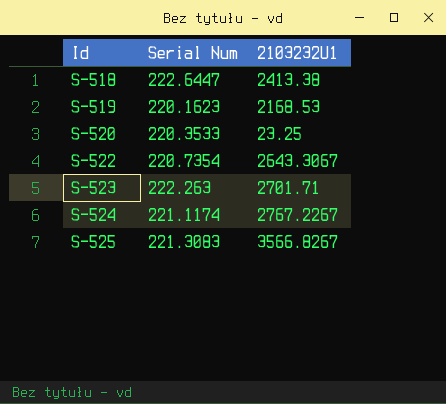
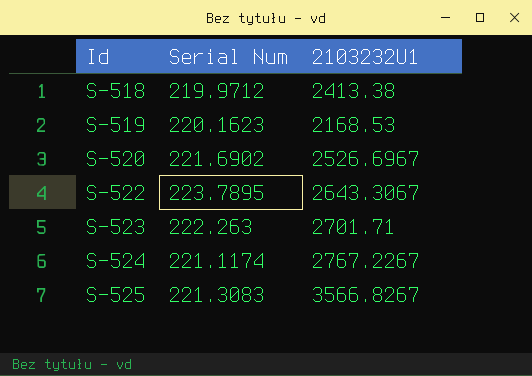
S-518 | Serial Num: 222.6447 -> 219.9712
S-520 | Serial Num: 220.3533 -> 221.6902
S-520 | 2103232U1: 23.25 -> 2526.6967
S-522 | Serial Num: 220.7354 -> 223.7895

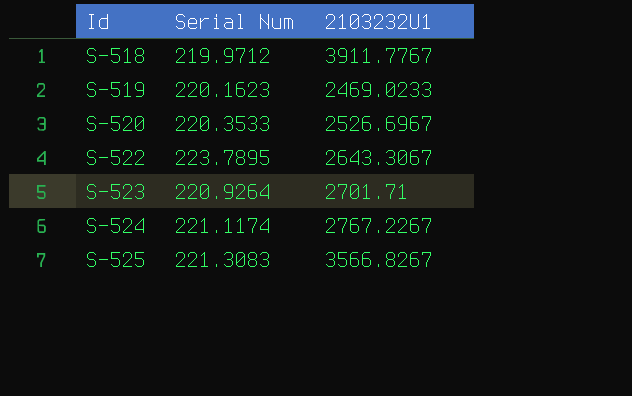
S-518 | 2103232U1: 2413.38 -> 3911.7767
S-519 | 2103232U1: 2168.53 -> 2469.0233
S-520 | Serial Num: 221.6902 -> 220.3533
S-523 | Serial Num: 222.263 -> 220.9264

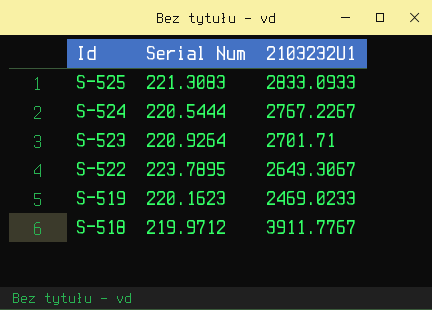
row order: Id ascending -> Id descending
row S-520: 220.3533 | 2526.6967 -> none
S-525 | 2103232U1: 3566.8267 -> 2833.0933
S-524 | Serial Num: 221.1174 -> 220.5444

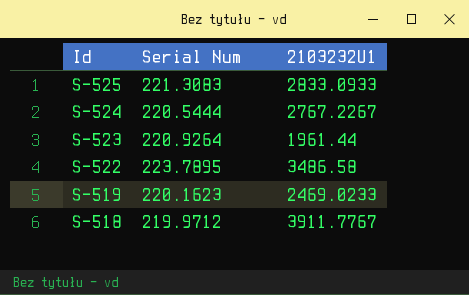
S-523 | 2103232U1: 2701.71 -> 1961.44
S-522 | 2103232U1: 2643.3067 -> 3486.58

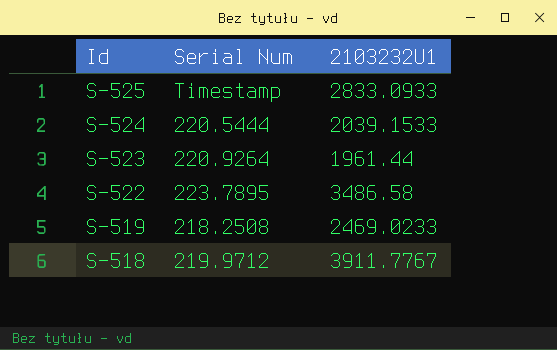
S-525 | Serial Num: 221.3083 -> Timestamp
S-524 | 2103232U1: 2767.2267 -> 2039.1533
S-519 | Serial Num: 220.1623 -> 218.2508

